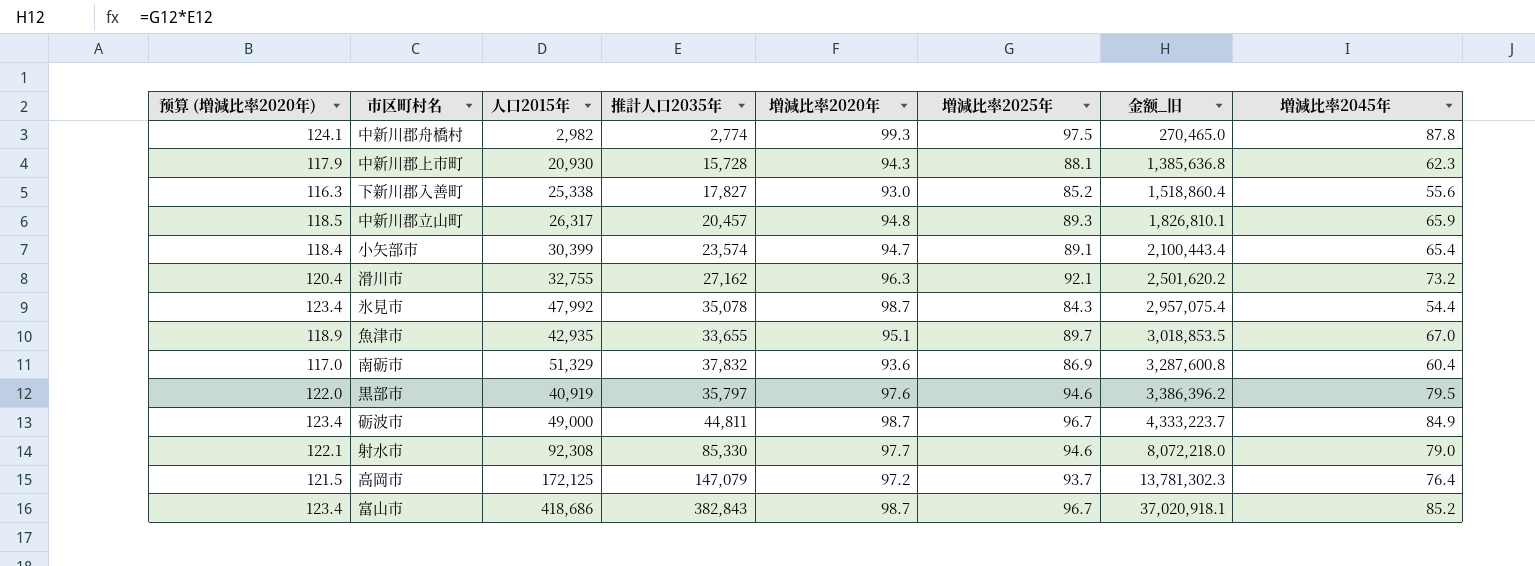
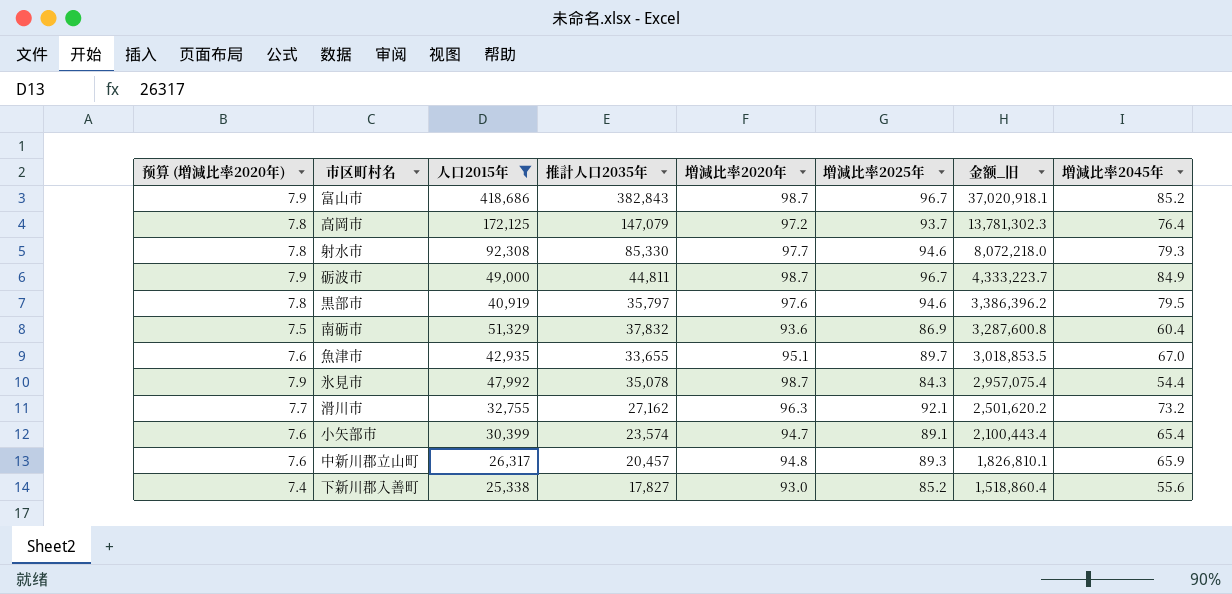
filter: none -> 人口2015年 >= 25,338
row order: 金额_旧 ascending -> 金额_旧 descending
column 预算 (増減比率2020年) | formula: [増減比率2020年] * 1.25 -> [増減比率2020年] * 0.08
射水市 | 増減比率2045年: 79.0 -> 79.3

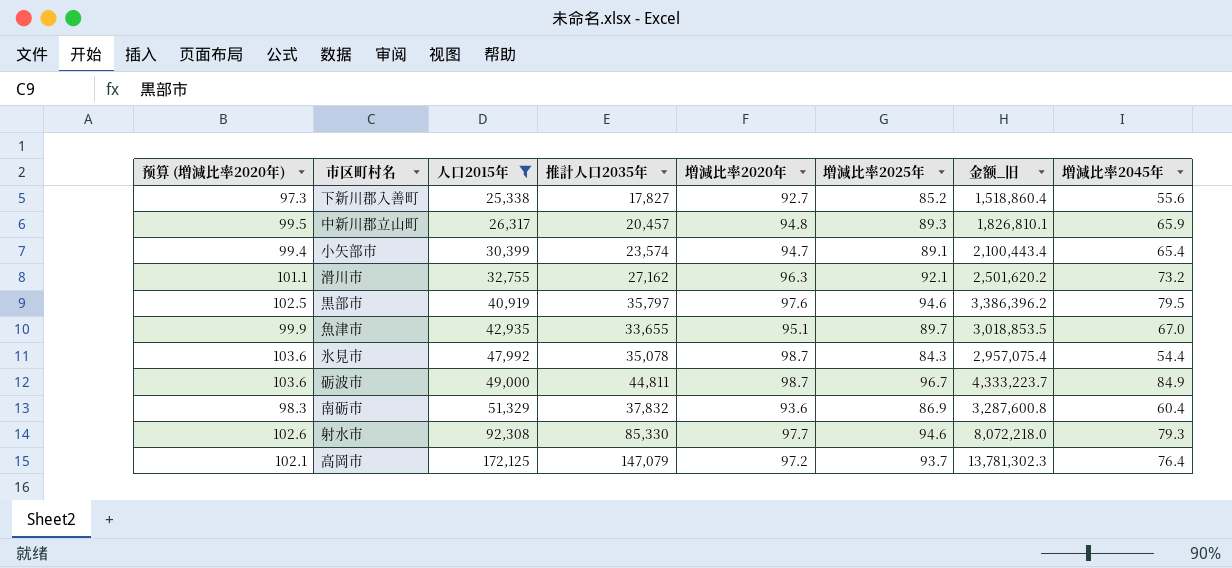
row order: 金额_旧 descending -> 人口2015年 ascending
column 预算 (増減比率2020年) | formula: [増減比率2020年] * 0.08 -> [増減比率2020年] * 1.05
row 富山市: 7.9 | 418,686 | 382,843 | 98.7 | 96.7 | 37,020,918.1 | 85.2 -> none
下新川郡入善町 | 増減比率2020年: 93.0 -> 92.7

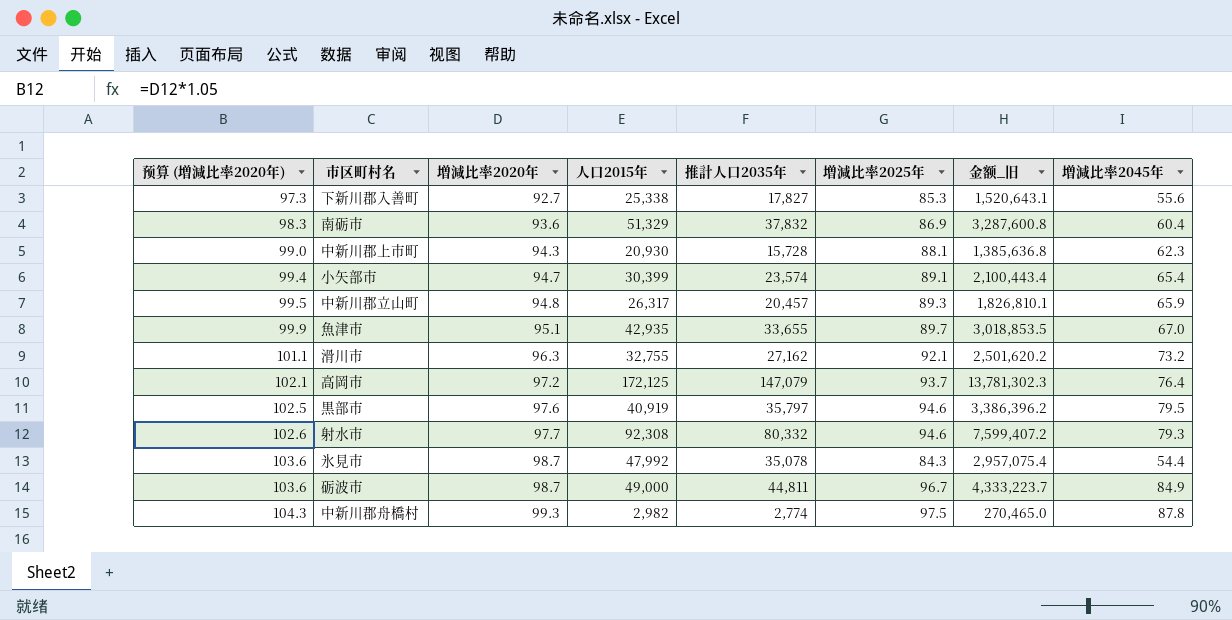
filter: 人口2015年 >= 25,338 -> none
row order: 人口2015年 ascending -> 预算 (増減比率2020年) ascending
column 増減比率2020年 | position: 5 -> 3
下新川郡入善町 | 増減比率2025年: 85.2 -> 85.3
下新川郡入善町 | 金额_旧: 1,518,860.4 -> 1,520,643.1
射水市 | 推計人口2035年: 85,330 -> 80,332
射水市 | 金额_旧: 8,072,218.0 -> 7,599,407.2

